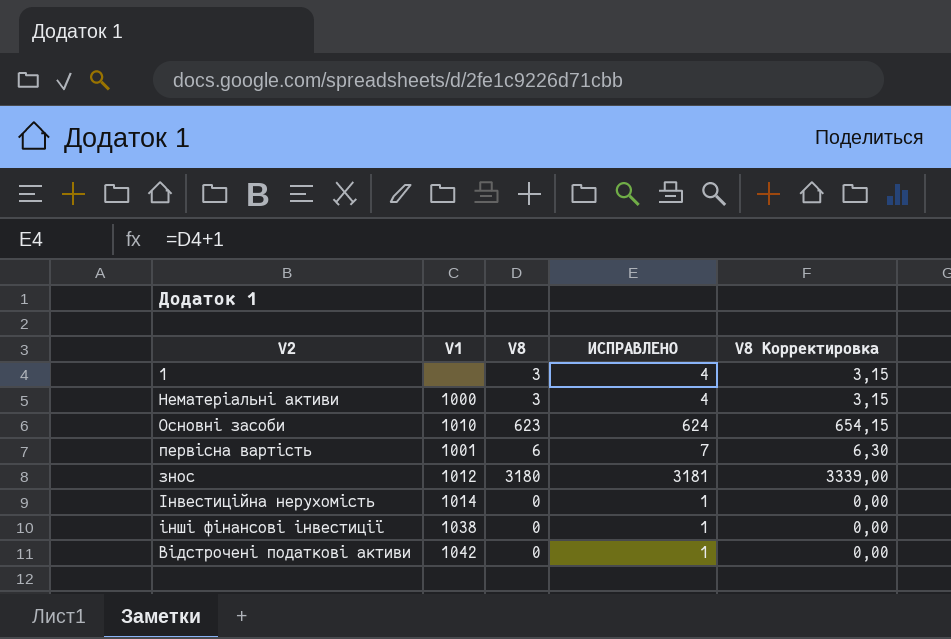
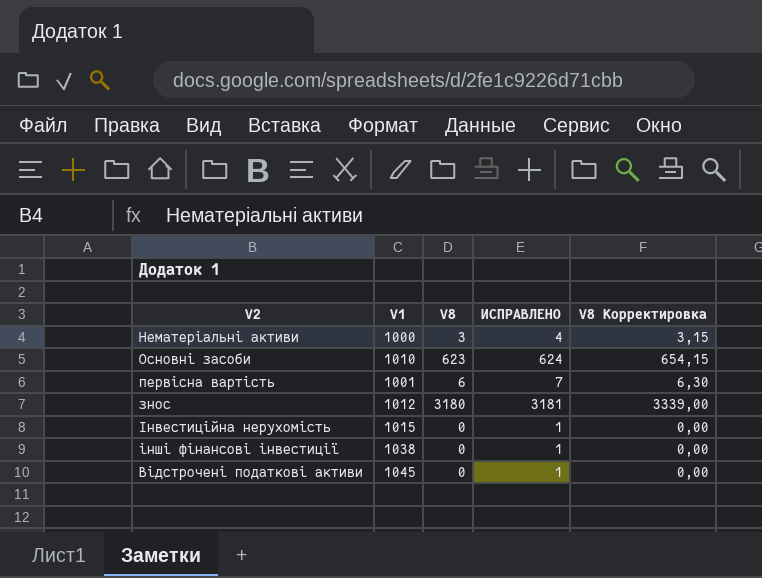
row 1: none | 3 | 4 | 3,15 -> none
Інвестиційна нерухомість | V1: 1014 -> 1015
Відстрочені податкові активи | V1: 1042 -> 1045

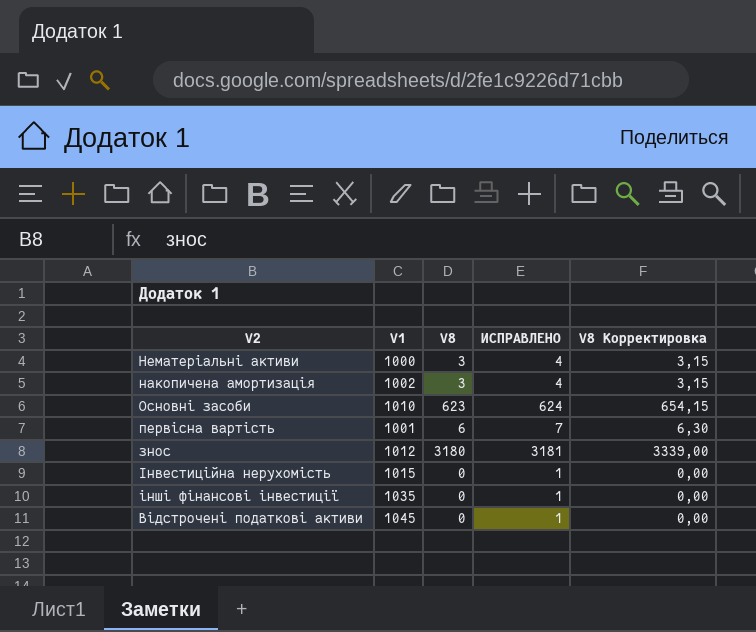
row накопичена амортизація: none -> 1002 | 3 | 4 | 3,15
інші фінансові інвестиції | V1: 1038 -> 1035

